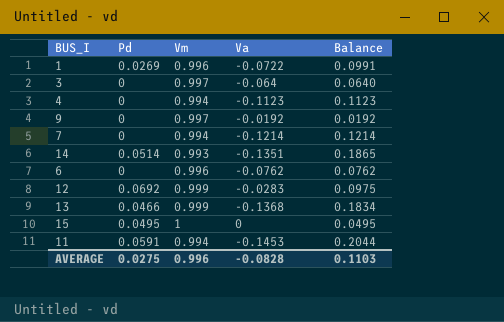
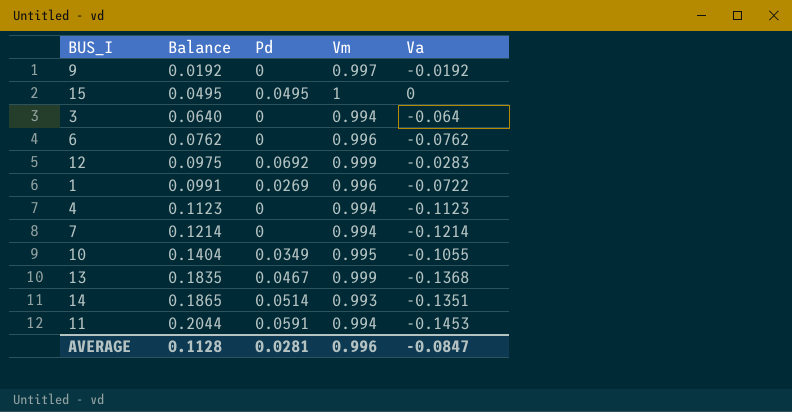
row order: none -> Balance ascending
column Balance | position: 5 -> 2
3 | Vm: 0.997 -> 0.994
row 10: none -> 0.1404 | 0.0349 | 0.995 | -0.1055
13 | Balance: 0.1834 -> 0.1835
13 | Pd: 0.0466 -> 0.0467
AVERAGE | Balance: 0.1103 -> 0.1128
AVERAGE | Pd: 0.0275 -> 0.0281
AVERAGE | Va: -0.0828 -> -0.0847

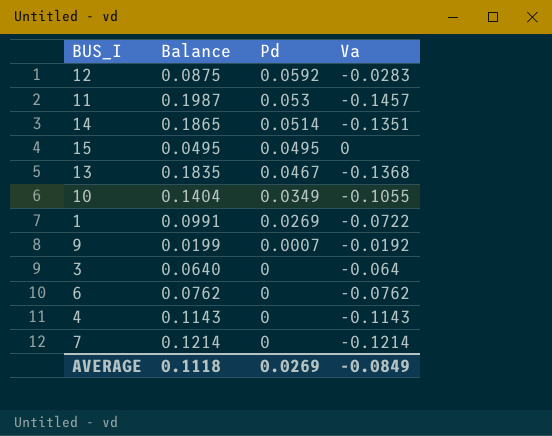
row order: Balance ascending -> Pd descending
column Vm | position: 4 -> none
12 | Balance: 0.0975 -> 0.0875
12 | Pd: 0.0692 -> 0.0592
11 | Balance: 0.2044 -> 0.1987
11 | Pd: 0.0591 -> 0.053
11 | Va: -0.1453 -> -0.1457
9 | Balance: 0.0192 -> 0.0199
9 | Pd: 0 -> 0.0007
4 | Balance: 0.1123 -> 0.1143
4 | Va: -0.1123 -> -0.1143
AVERAGE | Balance: 0.1128 -> 0.1118
AVERAGE | Pd: 0.0281 -> 0.0269
AVERAGE | Va: -0.0847 -> -0.0849

